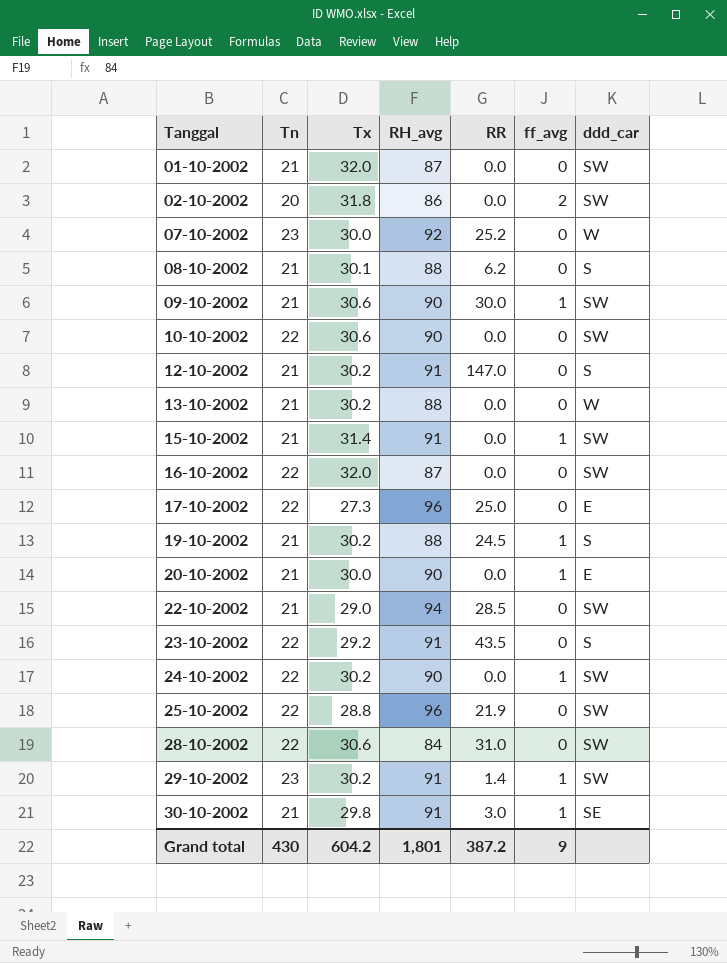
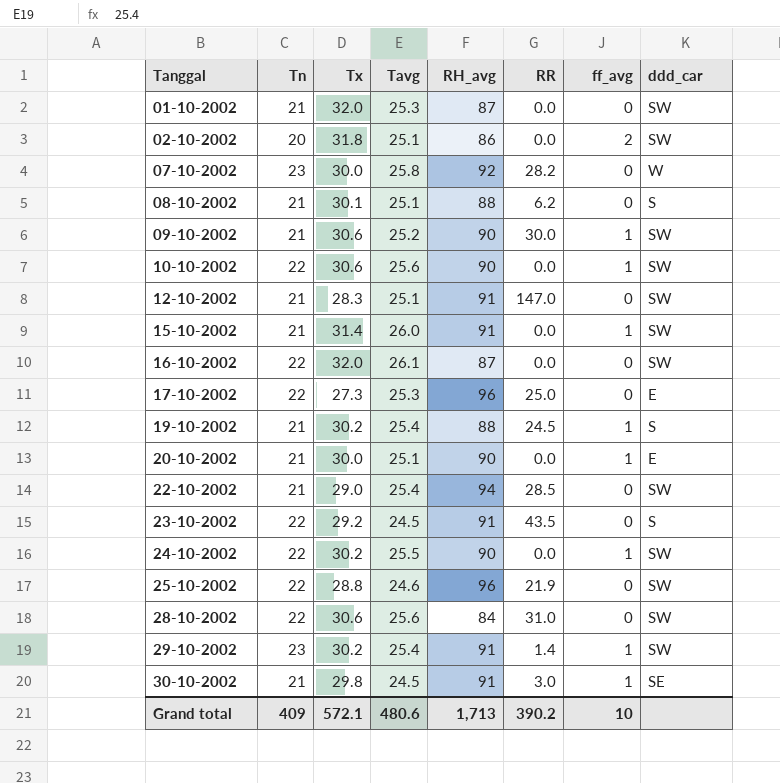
column Tavg | position: none -> 4
row 13-10-2002: 21 | 30.2 | 88 | 0.0 | 0 | W -> none
07-10-2002 | RR: 25.2 -> 28.2
10-10-2002 | ff_avg: 0 -> 1
12-10-2002 | Tx: 30.2 -> 28.3
12-10-2002 | ddd_car: S -> SW
Grand total | Tn: 430 -> 409
Grand total | Tx: 604.2 -> 572.1
Grand total | RH_avg: 1,801 -> 1,713
Grand total | RR: 387.2 -> 390.2
Grand total | ff_avg: 9 -> 10

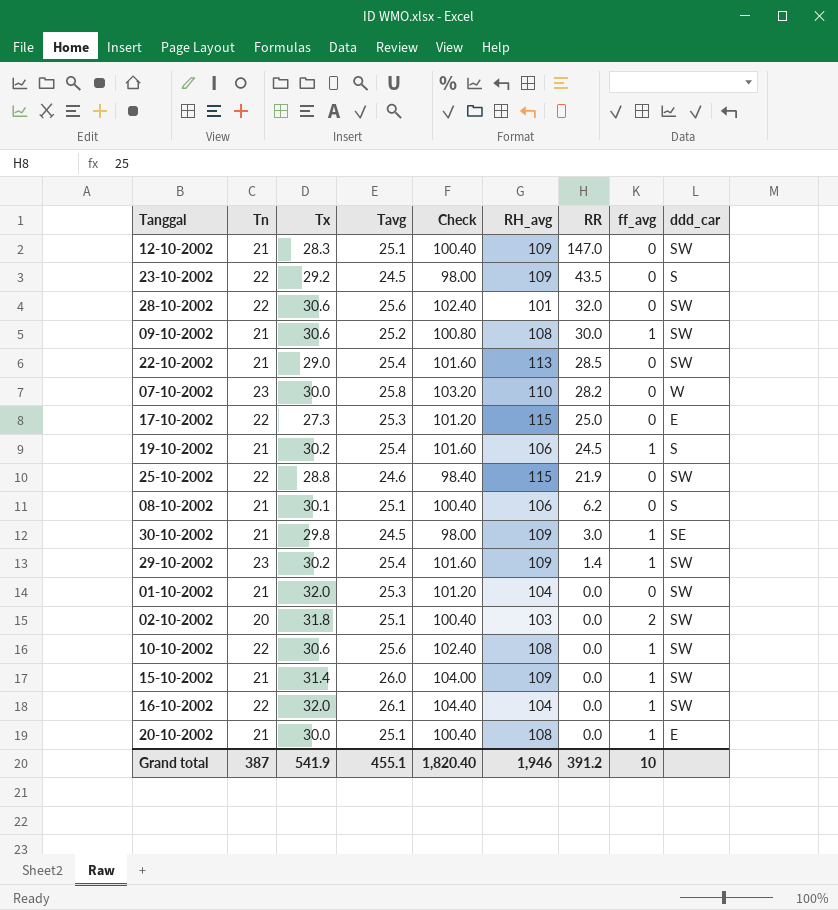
row order: Tanggal ascending -> RR descending
column Check | formula: none -> [Tavg] * 4
row 24-10-2002: 22 | 30.2 | 25.5 | 90 | 0.0 | 1 | SW -> none
12-10-2002 | RH_avg: 91 -> 109
23-10-2002 | RH_avg: 91 -> 109
28-10-2002 | RH_avg: 84 -> 101
28-10-2002 | RR: 31.0 -> 32.0
09-10-2002 | RH_avg: 90 -> 108
22-10-2002 | RH_avg: 94 -> 113
07-10-2002 | RH_avg: 92 -> 110
17-10-2002 | RH_avg: 96 -> 115
19-10-2002 | RH_avg: 88 -> 106
25-10-2002 | RH_avg: 96 -> 115
08-10-2002 | RH_avg: 88 -> 106
30-10-2002 | RH_avg: 91 -> 109
29-10-2002 | RH_avg: 91 -> 109
01-10-2002 | RH_avg: 87 -> 104
02-10-2002 | RH_avg: 86 -> 103
10-10-2002 | RH_avg: 90 -> 108
15-10-2002 | RH_avg: 91 -> 109
16-10-2002 | RH_avg: 87 -> 104
16-10-2002 | ff_avg: 0 -> 1
20-10-2002 | RH_avg: 90 -> 108
Grand total | Tn: 409 -> 387
Grand total | Tx: 572.1 -> 541.9
Grand total | Tavg: 480.6 -> 455.1
Grand total | RH_avg: 1,713 -> 1,946
Grand total | RR: 390.2 -> 391.2

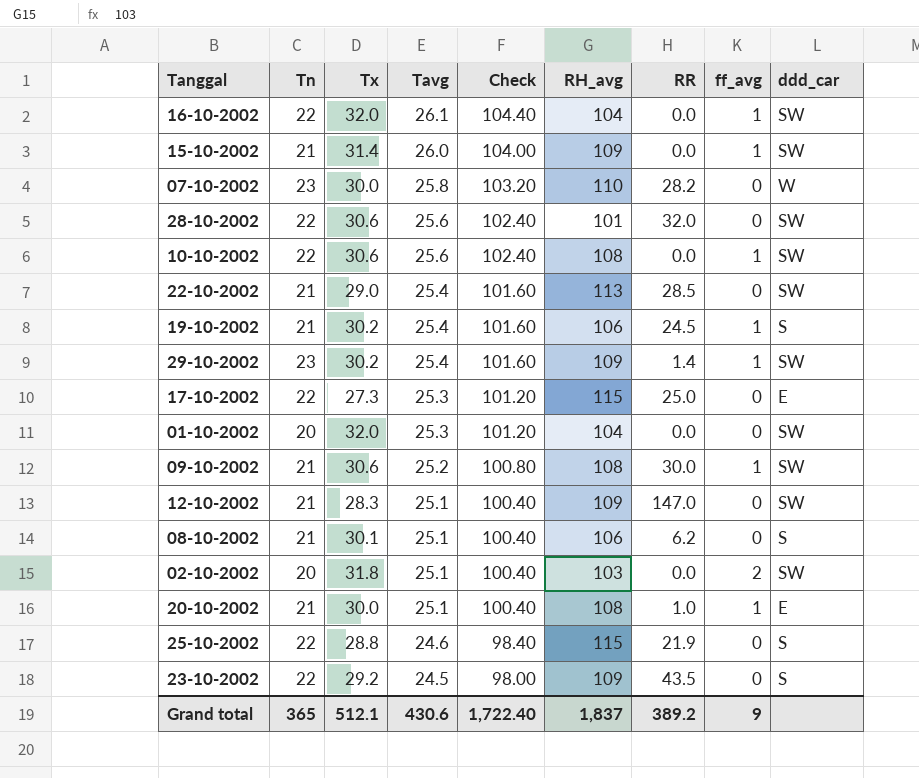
row order: RR descending -> Tavg descending
row 30-10-2002: 21 | 29.8 | 24.5 | 98.00 | 109 | 3.0 | 1 | SE -> none
01-10-2002 | Tn: 21 -> 20
20-10-2002 | RR: 0.0 -> 1.0
25-10-2002 | ddd_car: SW -> S
Grand total | Tn: 387 -> 365
Grand total | Tx: 541.9 -> 512.1
Grand total | Tavg: 455.1 -> 430.6
Grand total | Check: 1,820.40 -> 1,722.40
Grand total | RH_avg: 1,946 -> 1,837
Grand total | RR: 391.2 -> 389.2
Grand total | ff_avg: 10 -> 9

